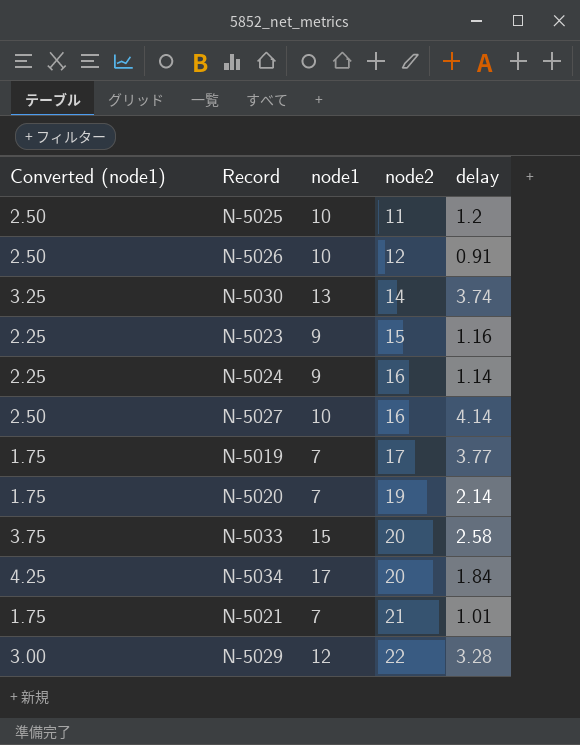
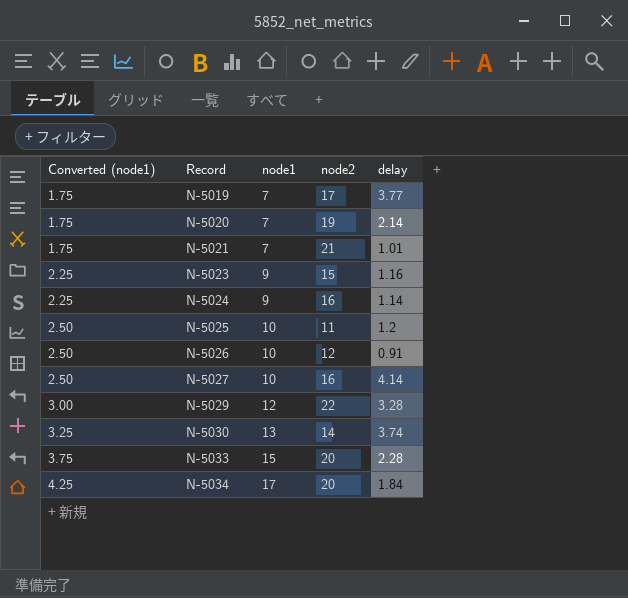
row order: node2 ascending -> Converted (node1) ascending
N-5033 | delay: 2.58 -> 2.28

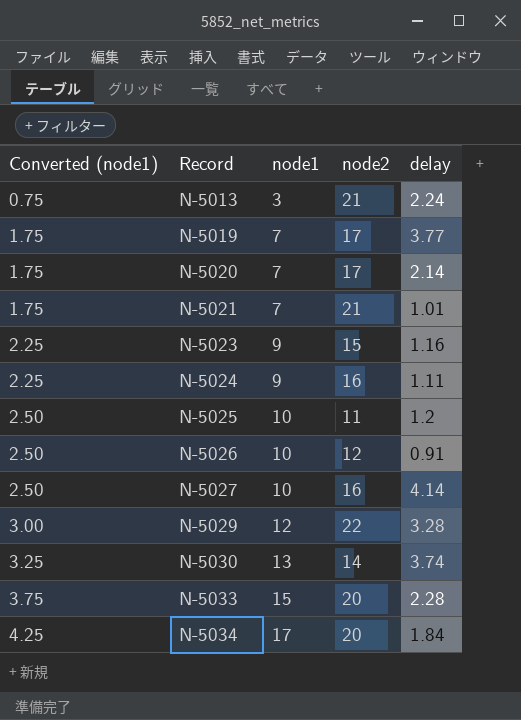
row N-5013: none -> 0.75 | 3 | 21 | 2.24
N-5020 | node2: 19 -> 17
N-5024 | delay: 1.14 -> 1.11

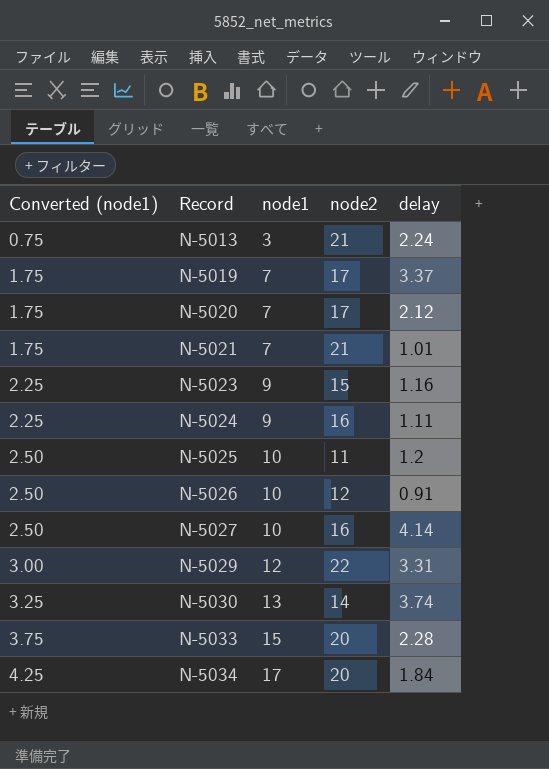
N-5019 | delay: 3.77 -> 3.37
N-5020 | delay: 2.14 -> 2.12
N-5029 | delay: 3.28 -> 3.31

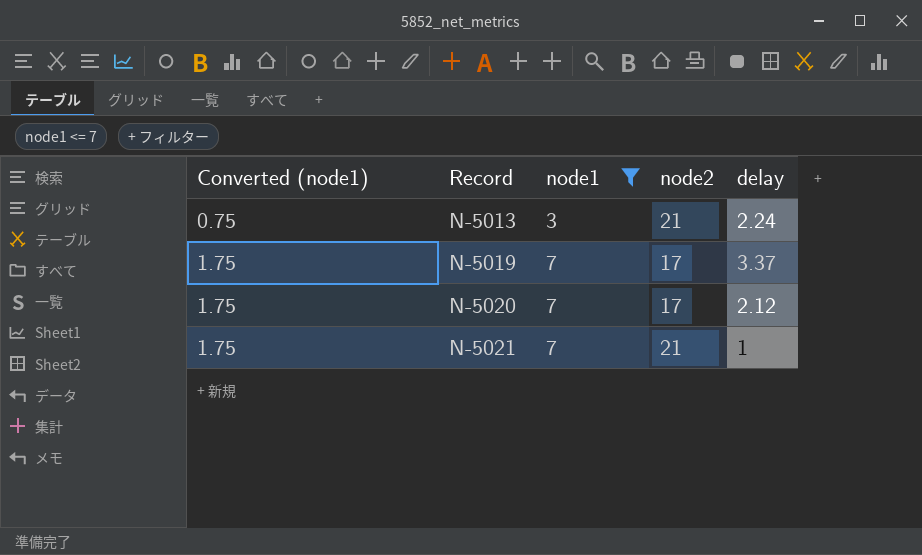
filter: none -> node1 <= 7
N-5021 | delay: 1.01 -> 1

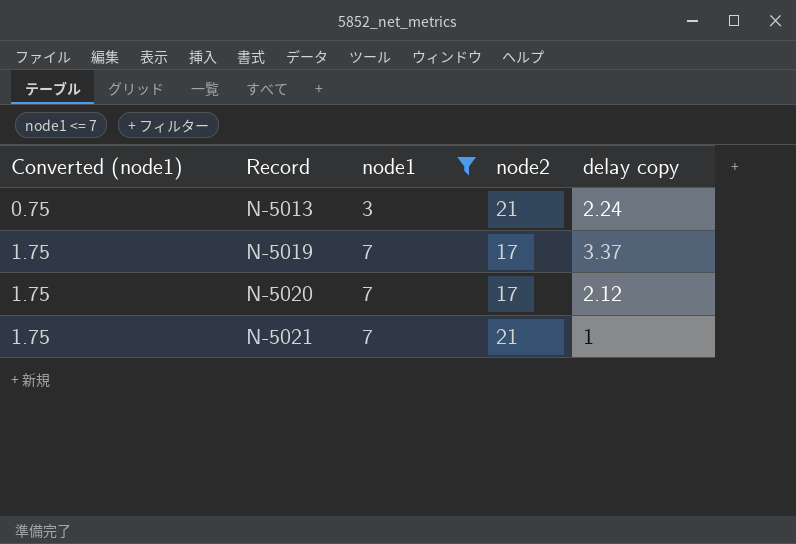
column name: delay -> delay copy

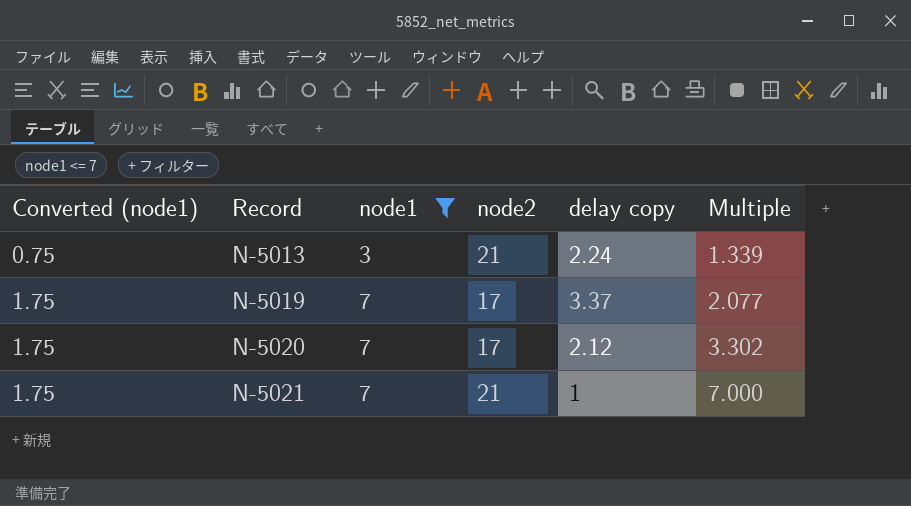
column Multiple | formula: none -> [node1] / [delay copy]

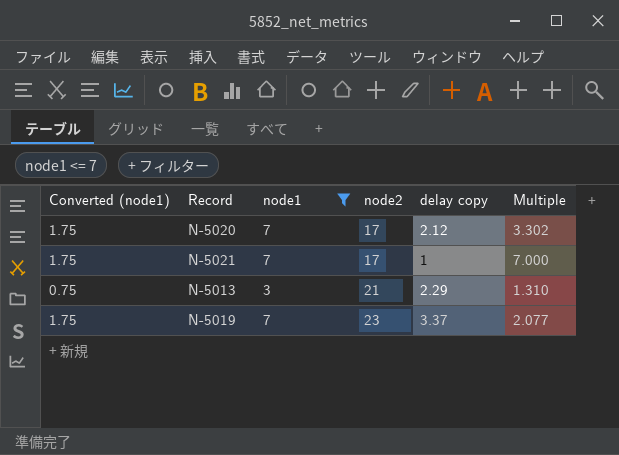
row order: Converted (node1) ascending -> node2 ascending
N-5021 | node2: 21 -> 17
N-5013 | delay copy: 2.24 -> 2.29
N-5013 | Multiple: 1.339 -> 1.310
N-5019 | node2: 17 -> 23

